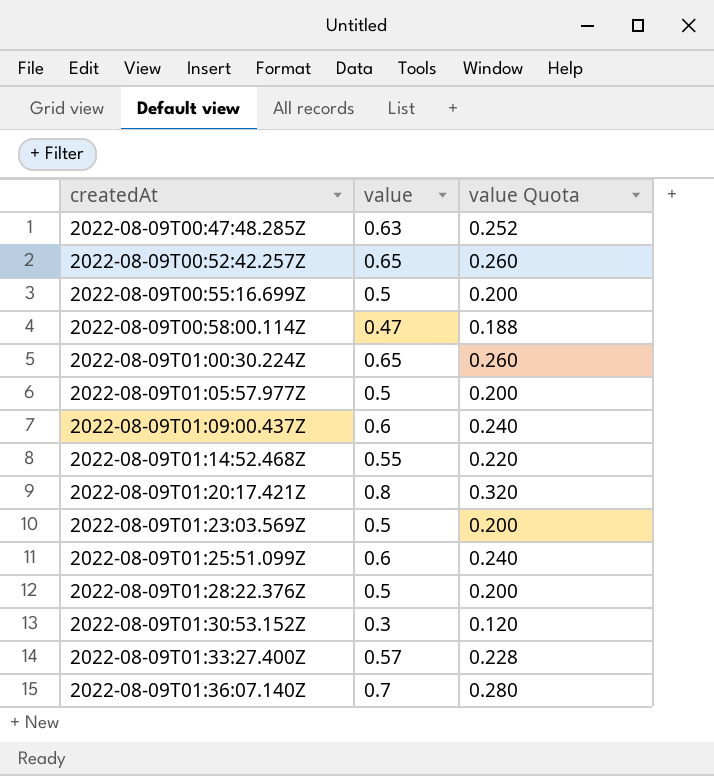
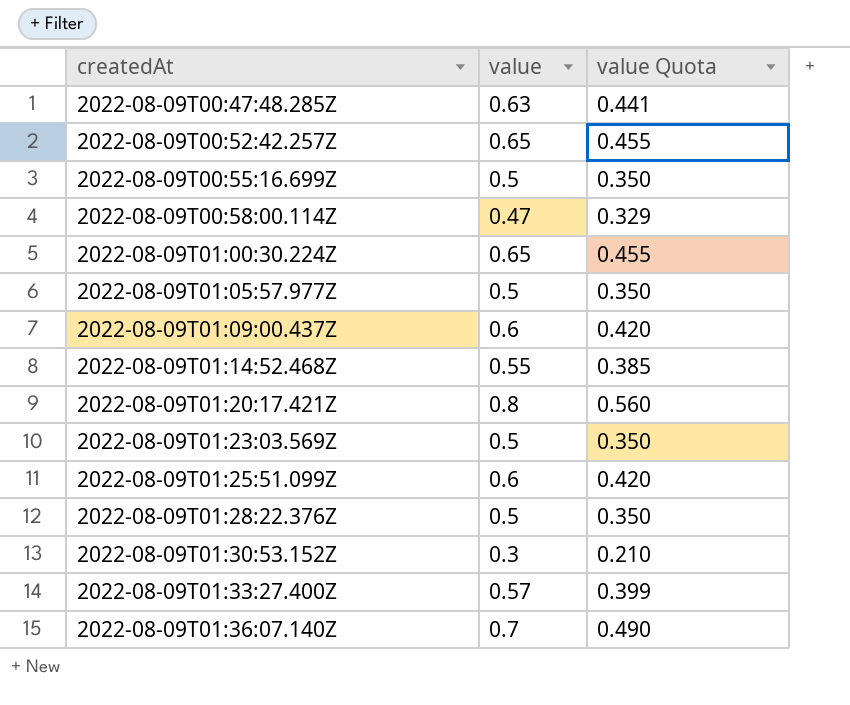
column value Quota | formula: [value] * 0.4 -> [value] * 0.7

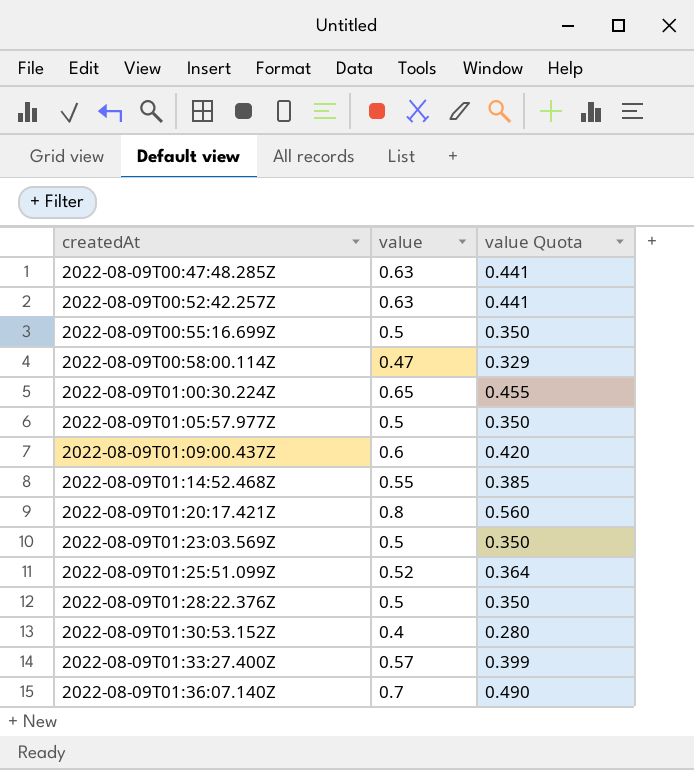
2022-08-09T00:52:42.257Z | value: 0.65 -> 0.63
2022-08-09T00:52:42.257Z | value Quota: 0.455 -> 0.441
2022-08-09T01:25:51.099Z | value: 0.6 -> 0.52
2022-08-09T01:25:51.099Z | value Quota: 0.420 -> 0.364
2022-08-09T01:30:53.152Z | value: 0.3 -> 0.4
2022-08-09T01:30:53.152Z | value Quota: 0.210 -> 0.280

